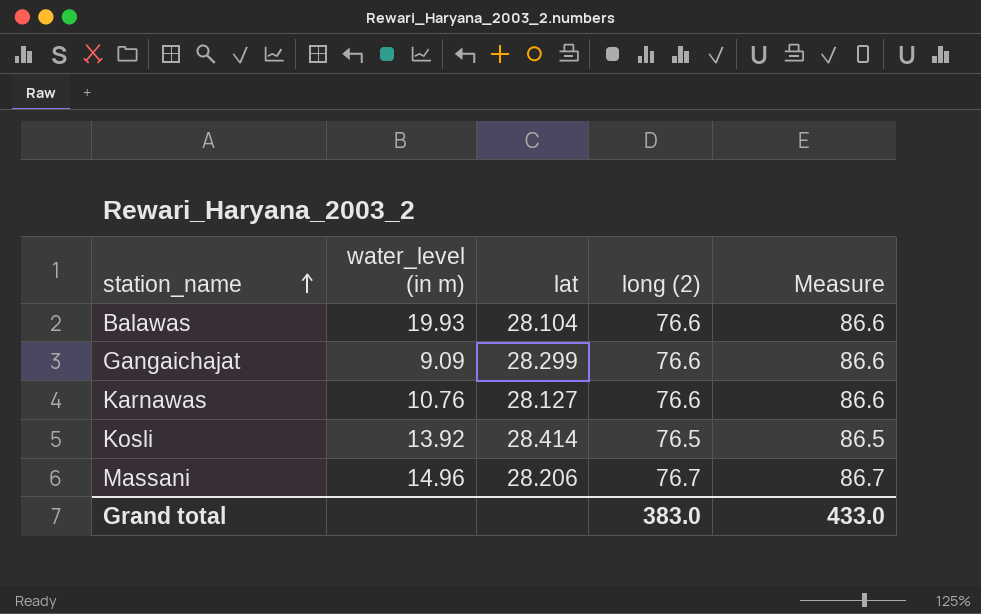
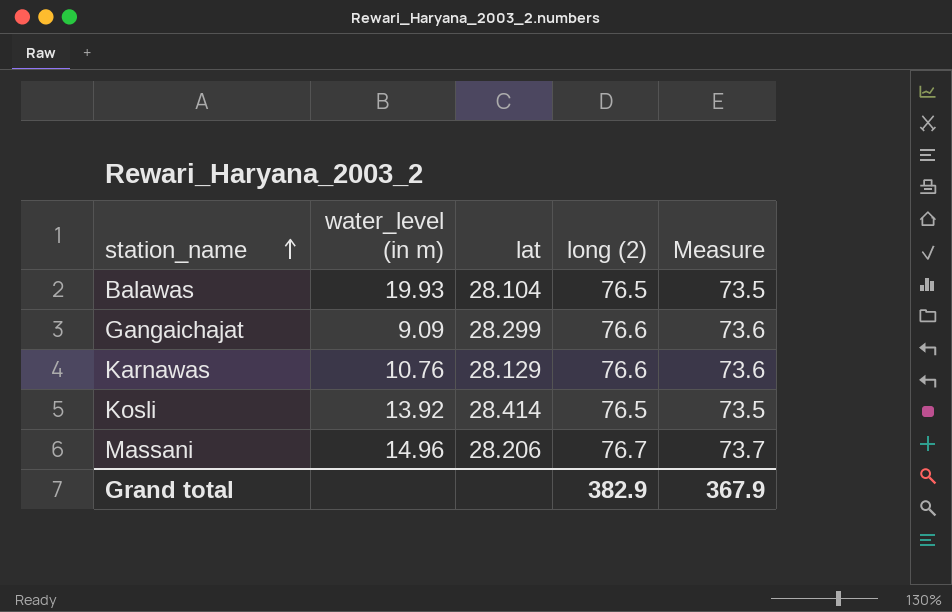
column Measure | formula: [long (2)] + 10 -> [long (2)] - 3
Balawas | long (2): 76.6 -> 76.5
Karnawas | lat: 28.127 -> 28.129
Grand total | long (2): 383.0 -> 382.9
Grand total | Measure: 433.0 -> 367.9

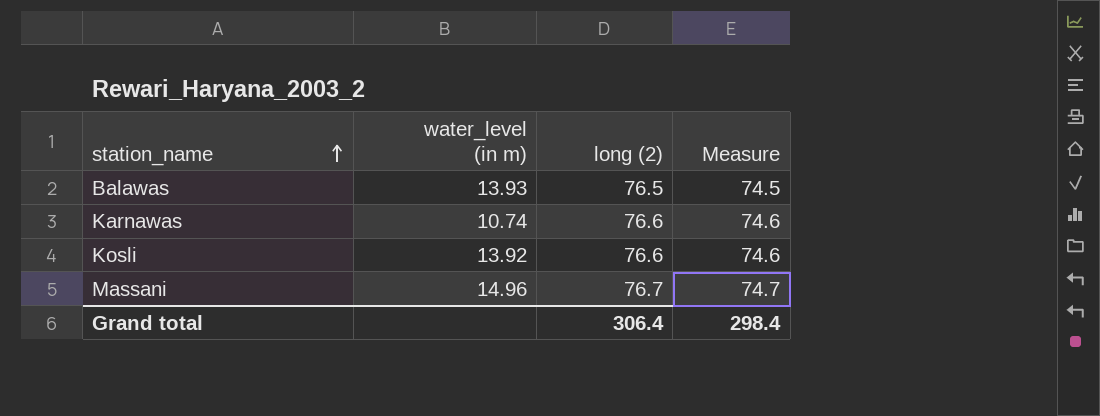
column lat | position: 3 -> none
column Measure | formula: [long (2)] - 3 -> [long (2)] - 2
row Gangaichajat: 9.09 | 28.299 | 76.6 | 73.6 -> none
Balawas | water_level (in m): 19.93 -> 13.93
Karnawas | water_level (in m): 10.76 -> 10.74
Kosli | long (2): 76.5 -> 76.6
Grand total | long (2): 382.9 -> 306.4
Grand total | Measure: 367.9 -> 298.4

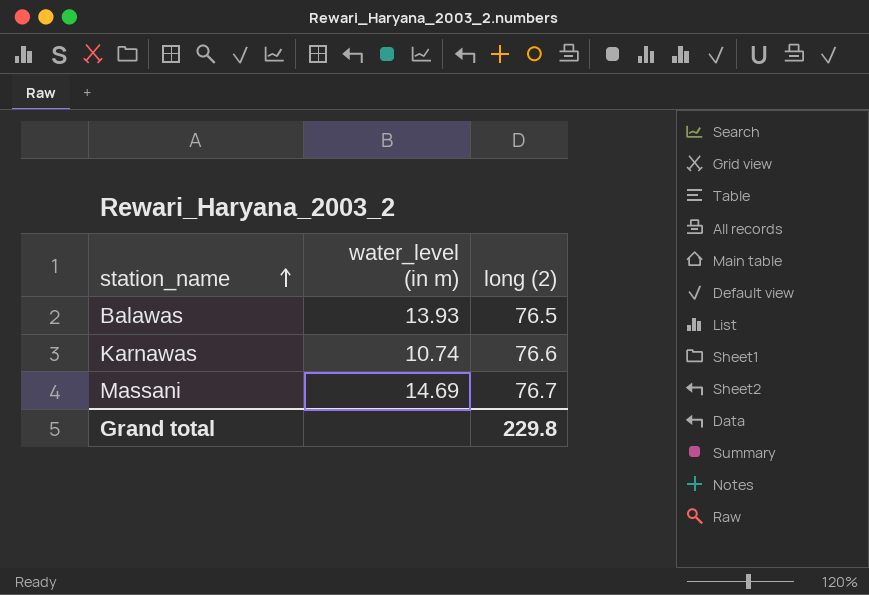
column Measure | formula: [long (2)] - 2 -> none
row Kosli: 13.92 | 76.6 | 74.6 -> none
Massani | water_level (in m): 14.96 -> 14.69
Grand total | long (2): 306.4 -> 229.8

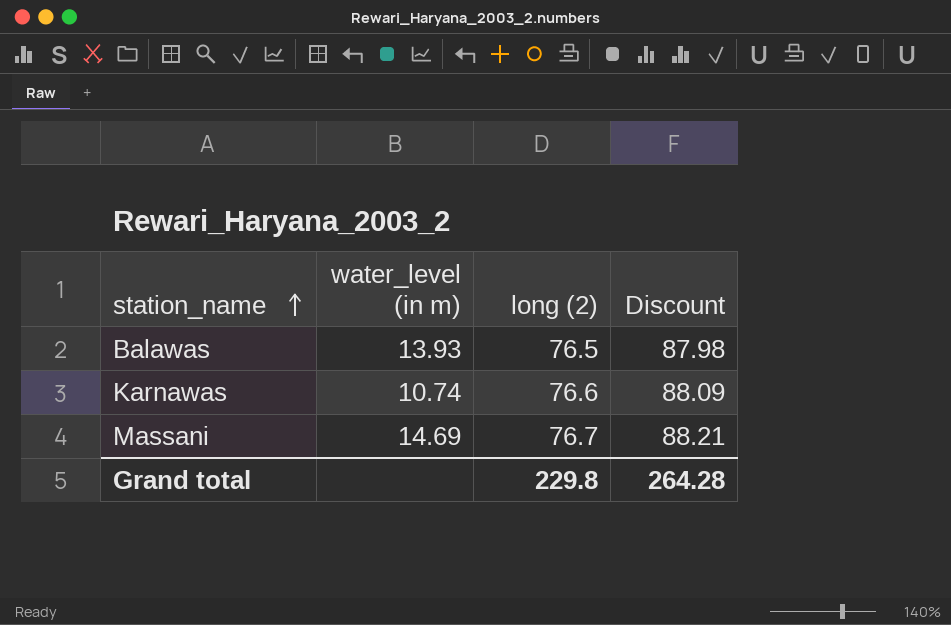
column Discount | formula: none -> [long (2)] * 1.15

